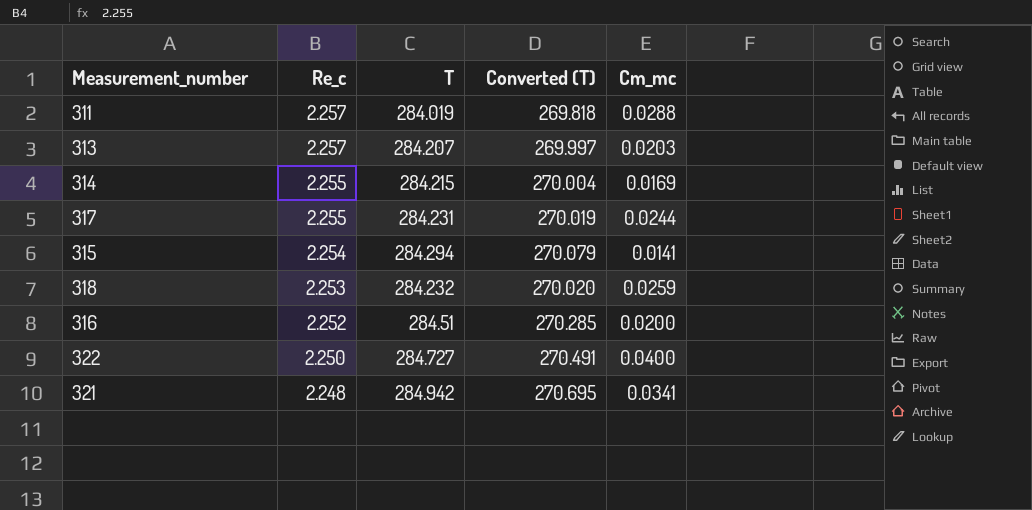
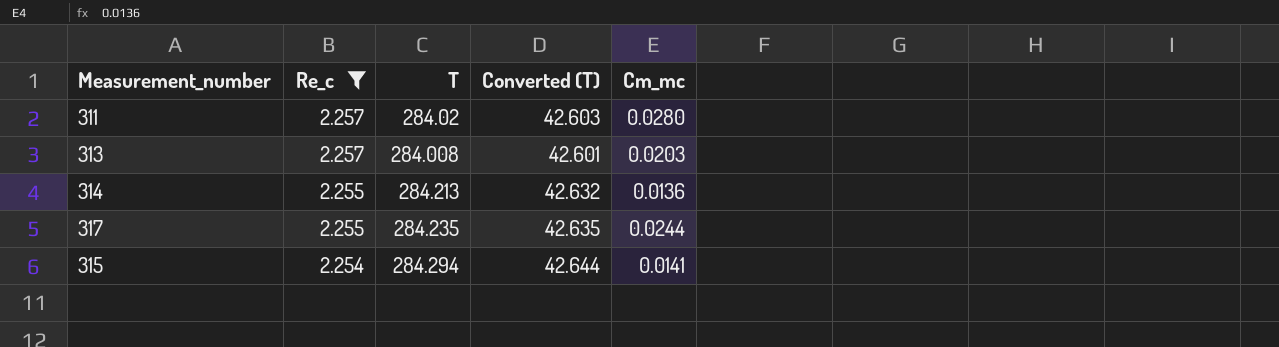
filter: none -> Re_c >= 2.254
column Converted (T) | formula: [T] * 0.95 -> [T] * 0.15
311 | T: 284.019 -> 284.02
311 | Cm_mc: 0.0288 -> 0.0280
313 | T: 284.207 -> 284.008
314 | T: 284.215 -> 284.213
314 | Cm_mc: 0.0169 -> 0.0136
317 | T: 284.231 -> 284.235

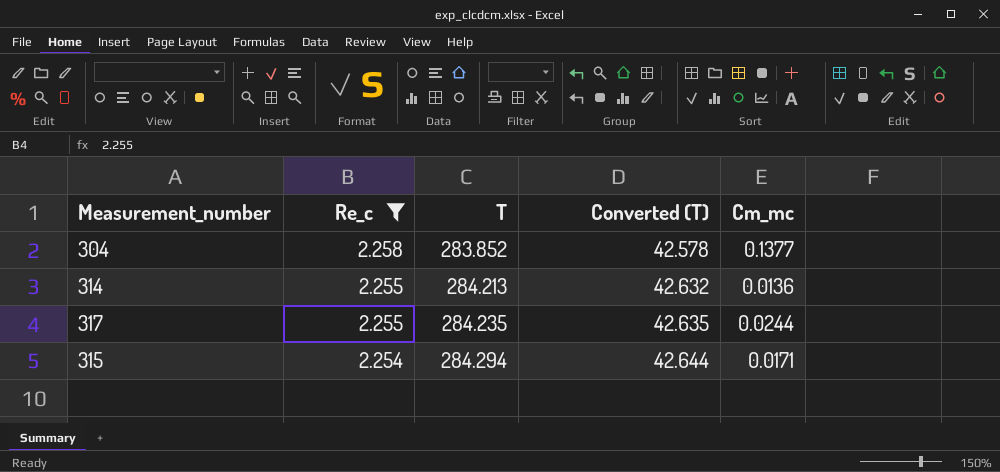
row 311: 2.257 | 284.02 | 42.603 | 0.0280 -> none
row 313: 2.257 | 284.008 | 42.601 | 0.0203 -> none
row 304: none -> 2.258 | 283.852 | 42.578 | 0.1377
315 | Cm_mc: 0.0141 -> 0.0171

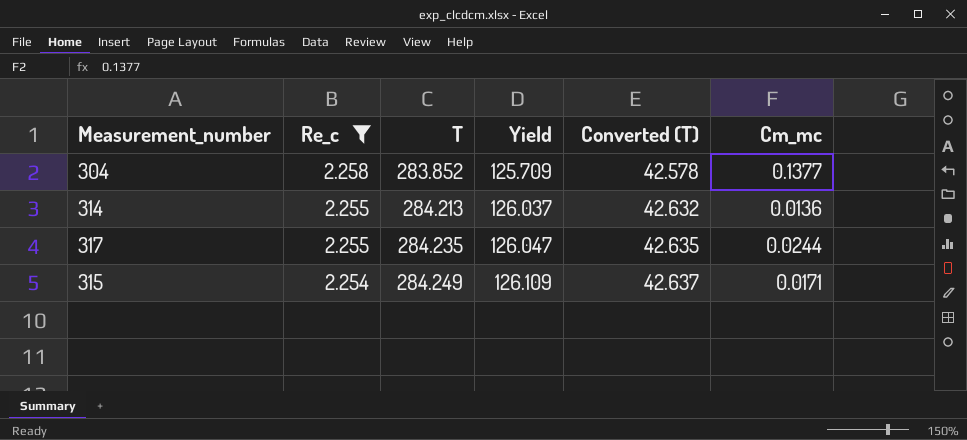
column Yield | formula: none -> [T] / [Re_c]
315 | T: 284.294 -> 284.249
315 | Converted (T): 42.644 -> 42.637

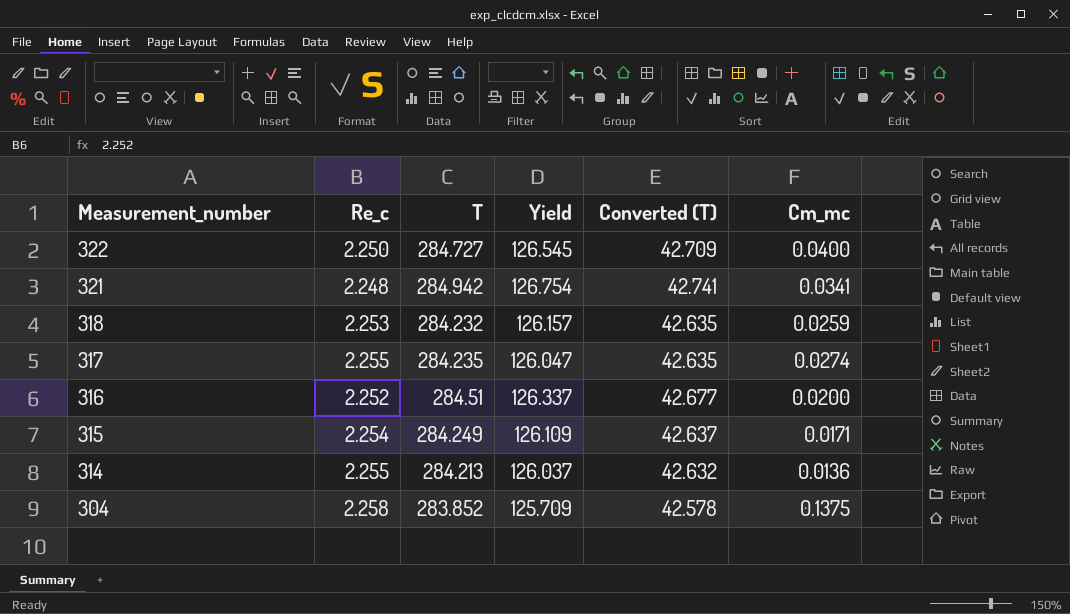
filter: Re_c >= 2.254 -> none
row order: Re_c descending -> Measurement_number descending
317 | Cm_mc: 0.0244 -> 0.0274
304 | Cm_mc: 0.1377 -> 0.1375

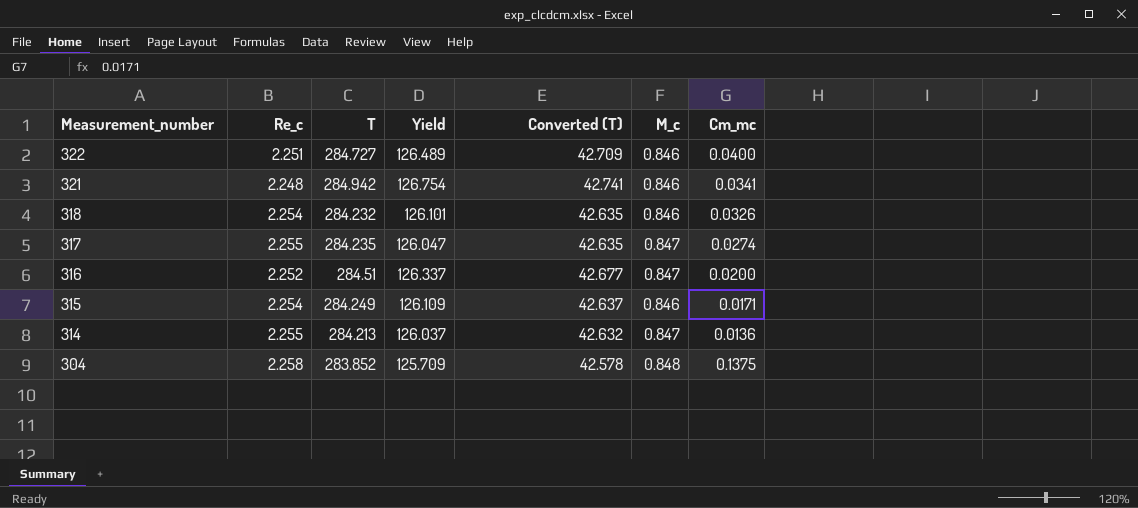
column M_c | position: none -> 6
322 | Re_c: 2.250 -> 2.251
322 | Yield: 126.545 -> 126.489
318 | Re_c: 2.253 -> 2.254
318 | Yield: 126.157 -> 126.101
318 | Cm_mc: 0.0259 -> 0.0326

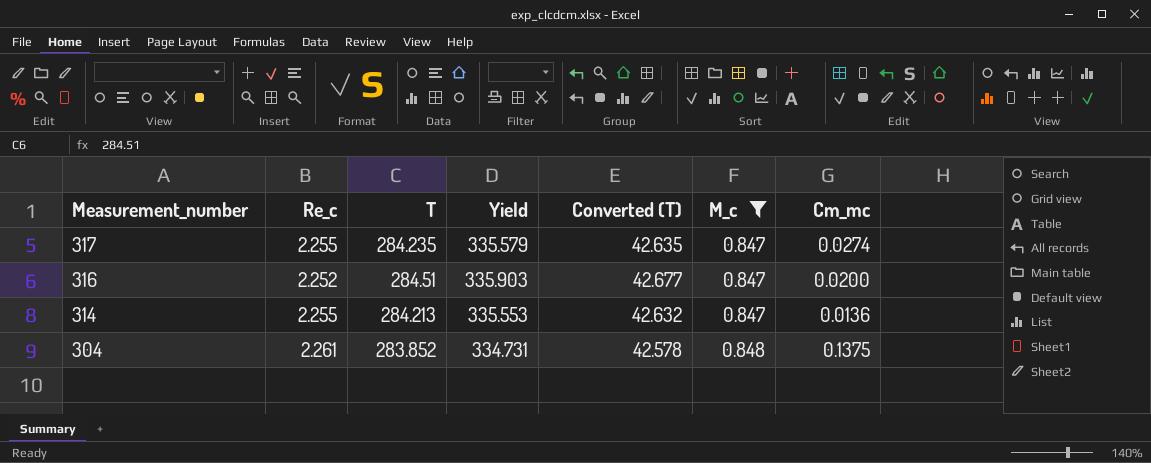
filter: none -> M_c != 0.846
column Yield | formula: [T] / [Re_c] -> [T] / [M_c]
304 | Re_c: 2.258 -> 2.261

